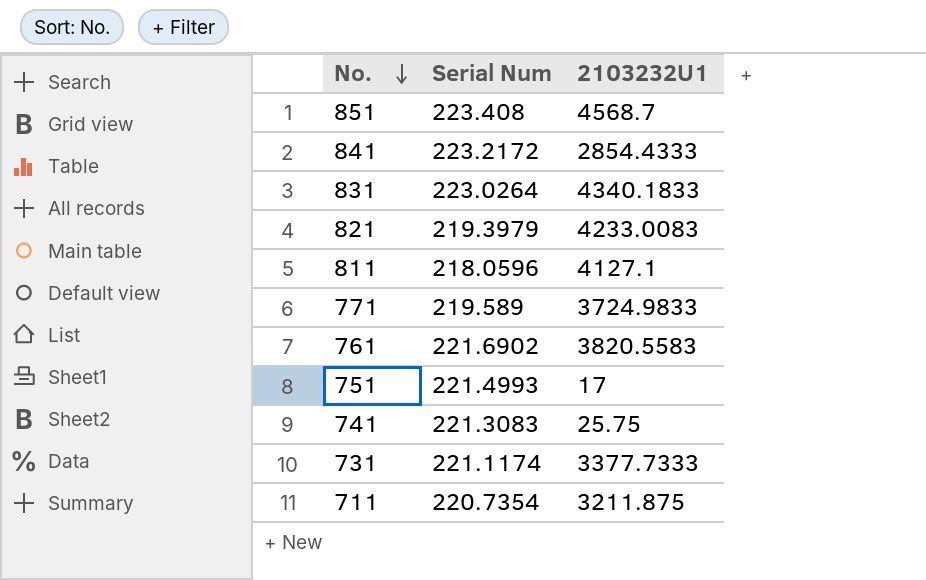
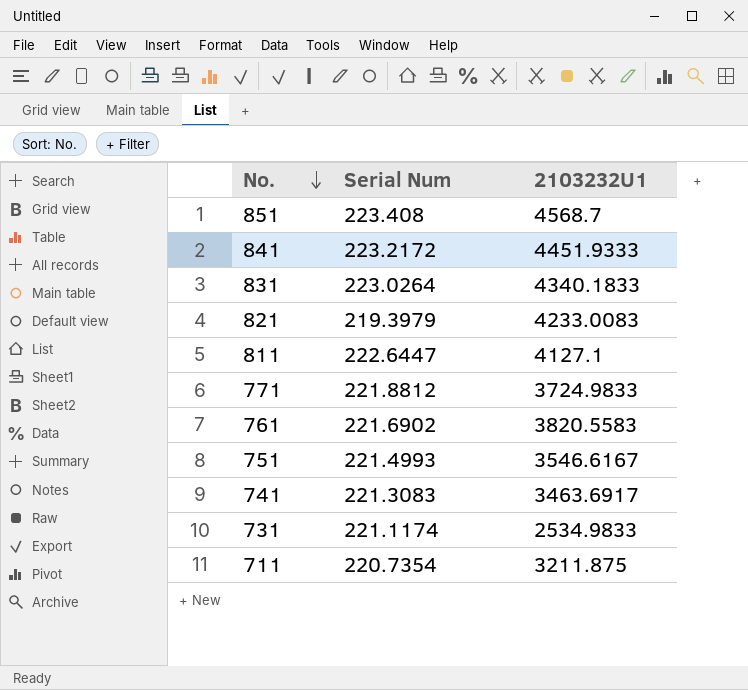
841 | 2103232U1: 2854.4333 -> 4451.9333
811 | Serial Num: 218.0596 -> 222.6447
771 | Serial Num: 219.589 -> 221.8812
751 | 2103232U1: 17 -> 3546.6167
741 | 2103232U1: 25.75 -> 3463.6917
731 | 2103232U1: 3377.7333 -> 2534.9833

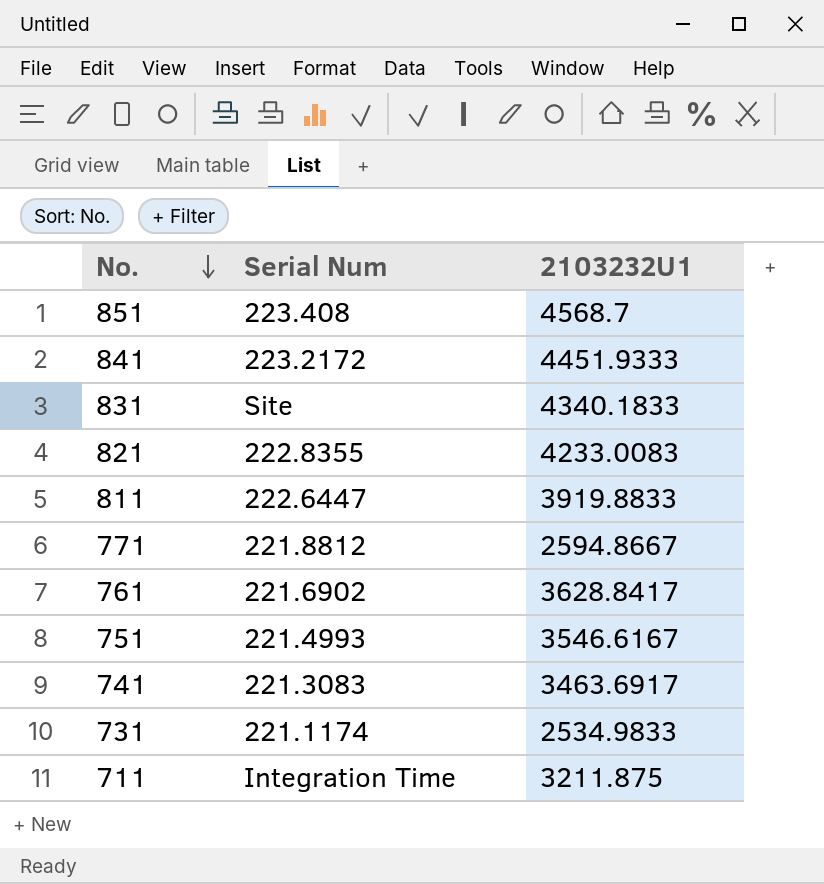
831 | Serial Num: 223.0264 -> Site
821 | Serial Num: 219.3979 -> 222.8355
811 | 2103232U1: 4127.1 -> 3919.8833
771 | 2103232U1: 3724.9833 -> 2594.8667
761 | 2103232U1: 3820.5583 -> 3628.8417
711 | Serial Num: 220.7354 -> Integration Time

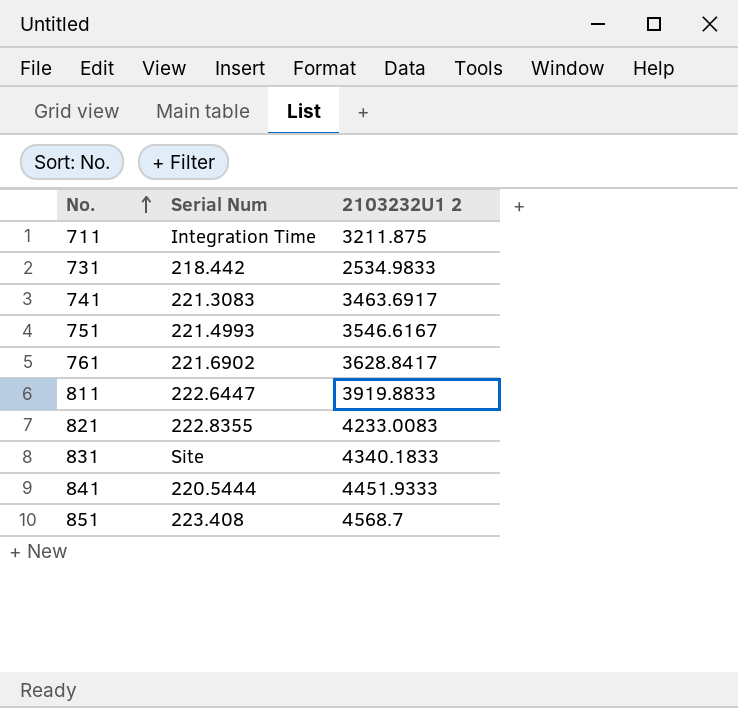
row order: No. descending -> No. ascending
column name: 2103232U1 -> 2103232U1 2
row 771: 221.8812 | 2594.8667 -> none
731 | Serial Num: 221.1174 -> 218.442
841 | Serial Num: 223.2172 -> 220.5444

